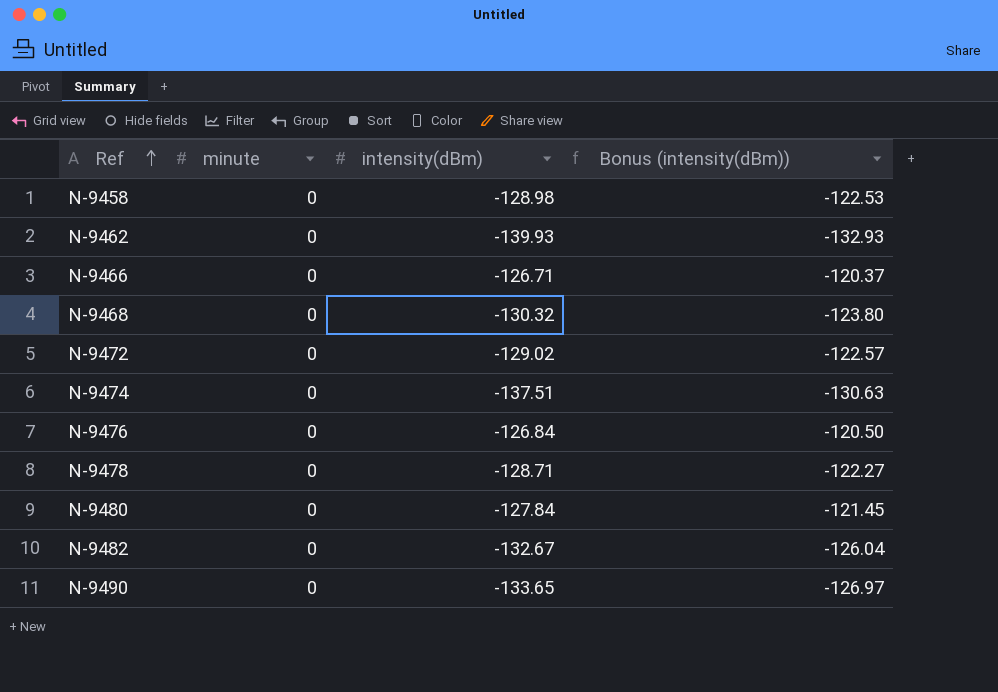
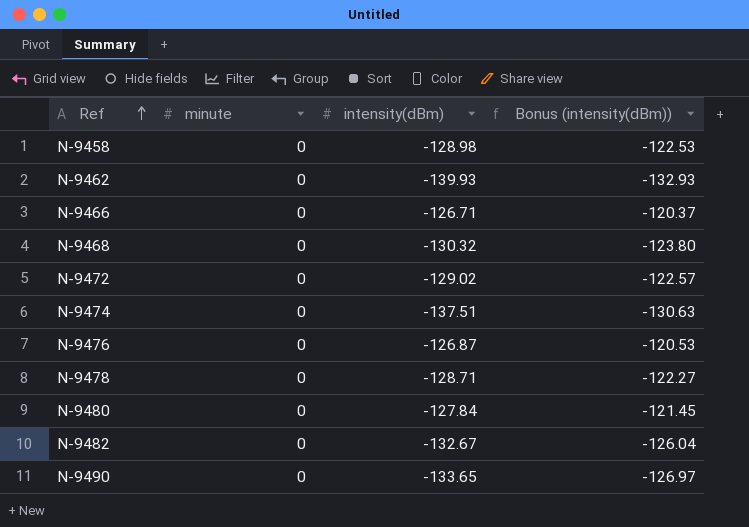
N-9476 | intensity(dBm): -126.84 -> -126.87
N-9476 | Bonus (intensity(dBm)): -120.50 -> -120.53

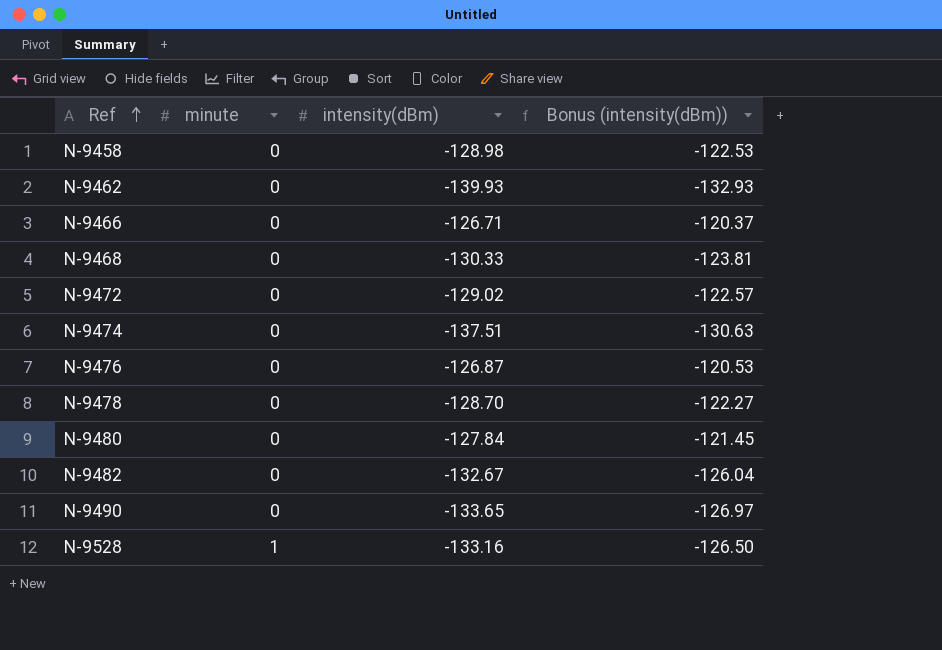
N-9468 | intensity(dBm): -130.32 -> -130.33
N-9468 | Bonus (intensity(dBm)): -123.80 -> -123.81
N-9478 | intensity(dBm): -128.71 -> -128.70
row N-9528: none -> 1 | -133.16 | -126.50

